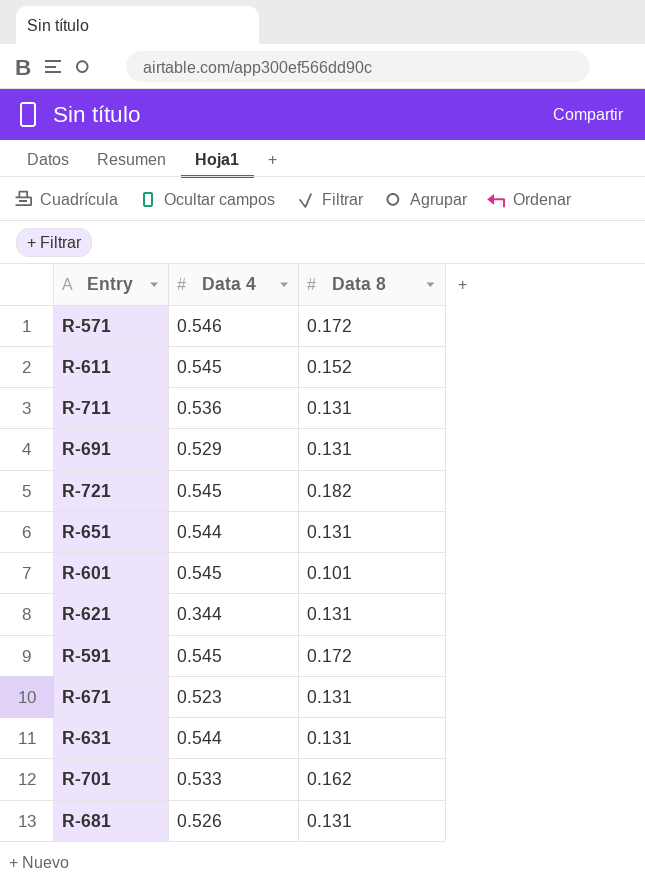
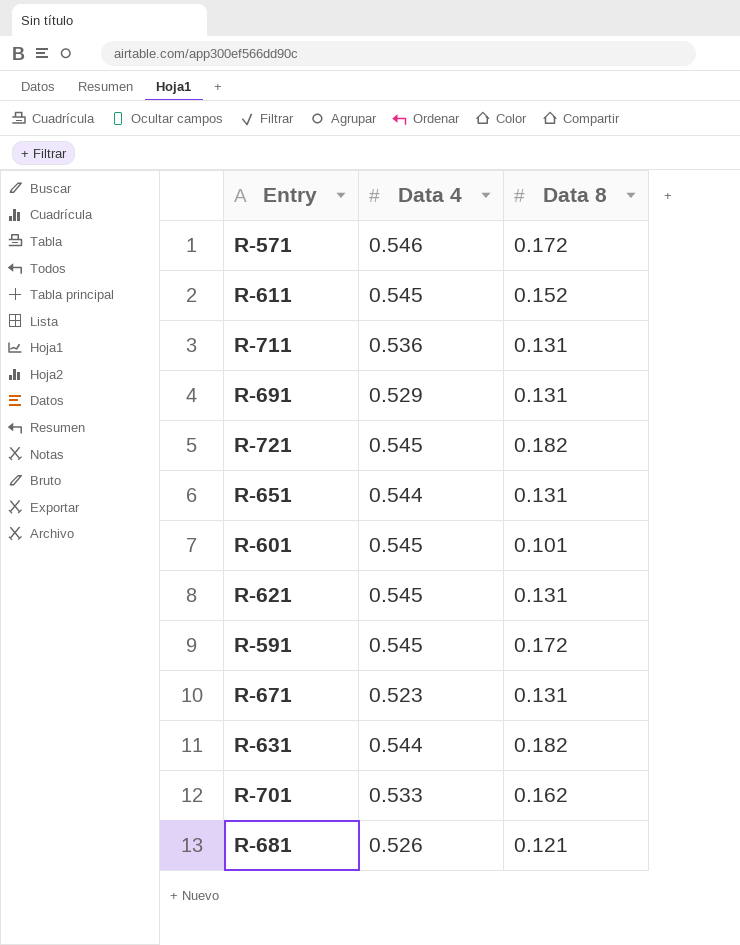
R-621 | Data 4: 0.344 -> 0.545
R-631 | Data 8: 0.131 -> 0.182
R-681 | Data 8: 0.131 -> 0.121

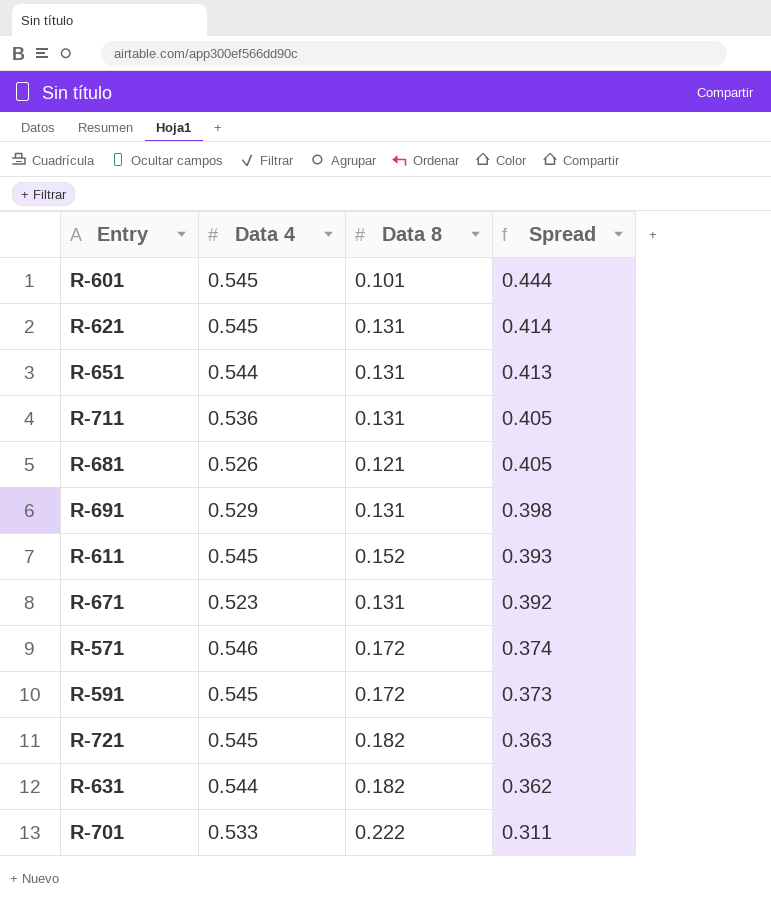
row order: none -> Spread descending
column Spread | formula: none -> [Data 4] - [Data 8]
R-701 | Data 8: 0.162 -> 0.222

